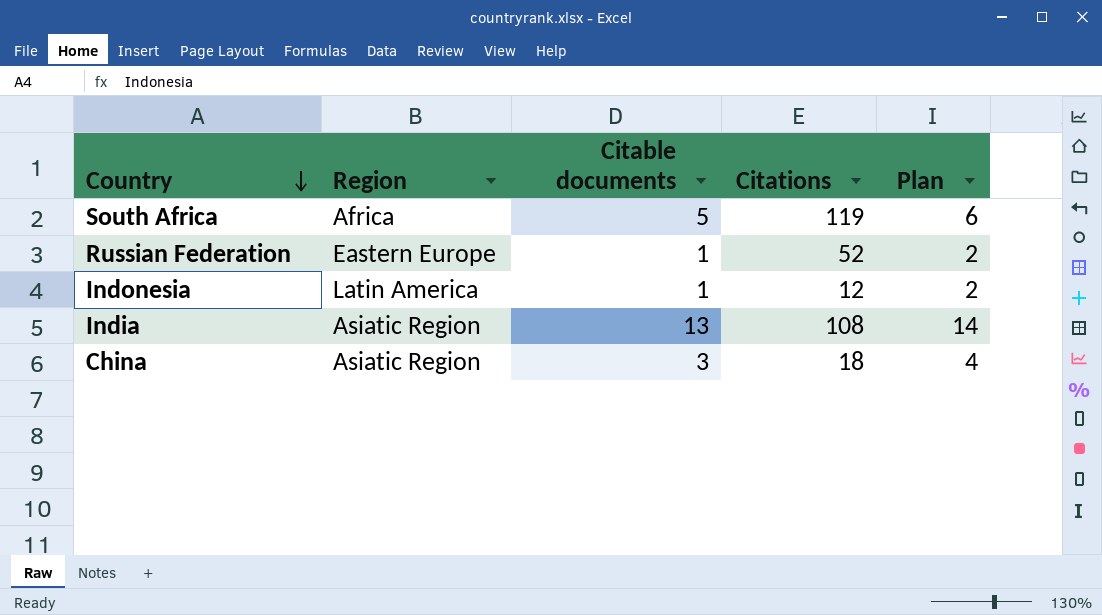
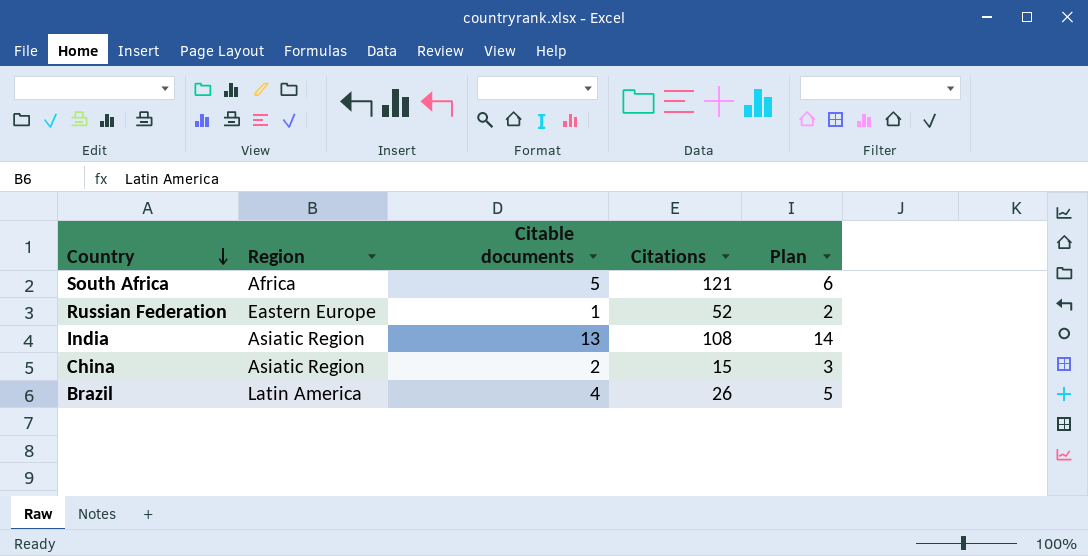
row Indonesia: Latin America | 1 | 12 | 2 -> none
South Africa | Citations: 119 -> 121
China | Citable documents: 3 -> 2
China | Citations: 18 -> 15
China | Plan: 4 -> 3
row Brazil: none -> Latin America | 4 | 26 | 5

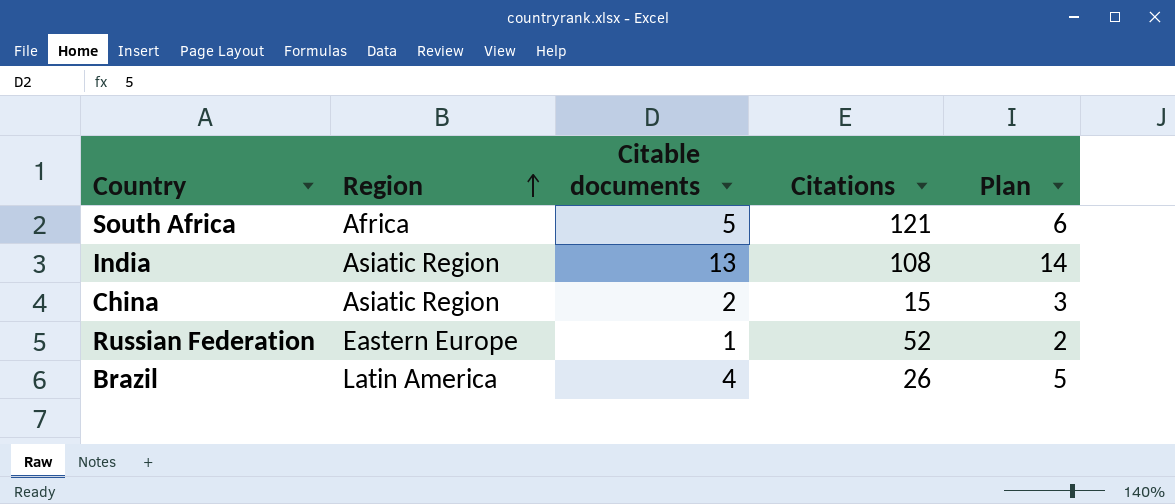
row order: Country descending -> Region ascending

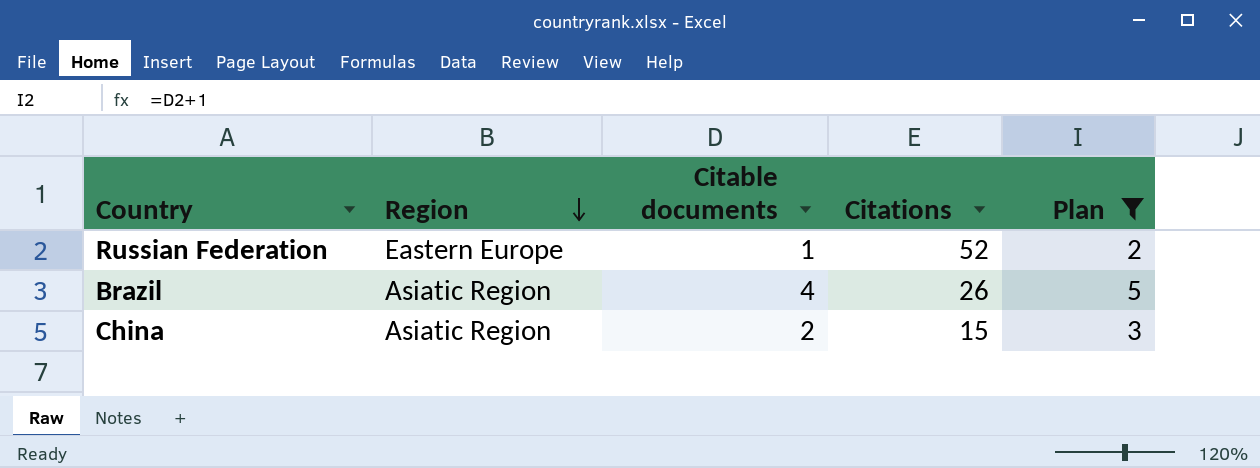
filter: none -> Plan <= 5
row order: Region ascending -> Region descending
Brazil | Region: Latin America -> Asiatic Region

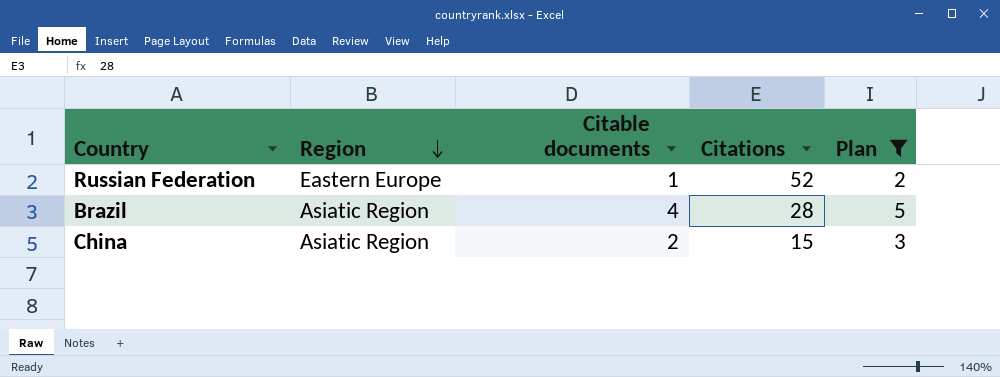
Brazil | Citations: 26 -> 28

